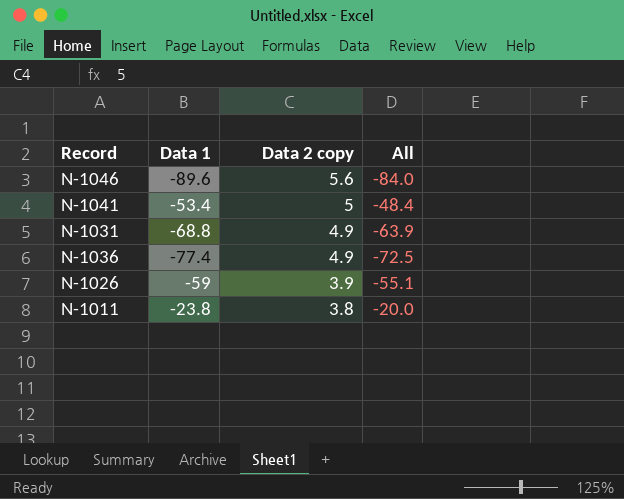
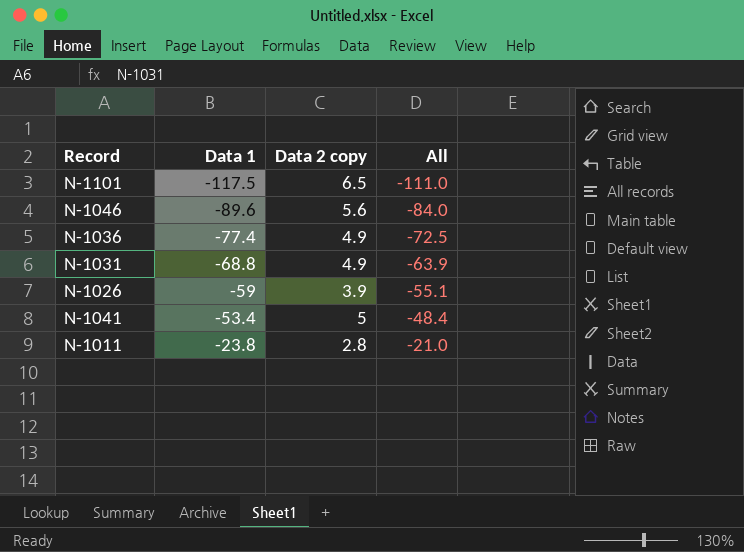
row order: Data 2 copy descending -> Data 1 ascending
row N-1101: none -> -117.5 | 6.5 | -111.0
N-1011 | Data 2 copy: 3.8 -> 2.8
N-1011 | All: -20.0 -> -21.0

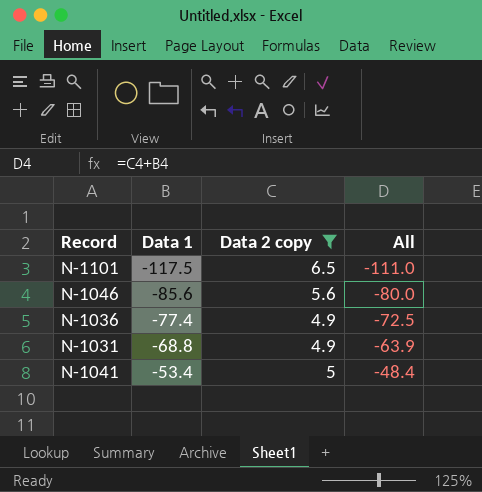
filter: none -> Data 2 copy >= 4.9
N-1046 | Data 1: -89.6 -> -85.6
N-1046 | All: -84.0 -> -80.0

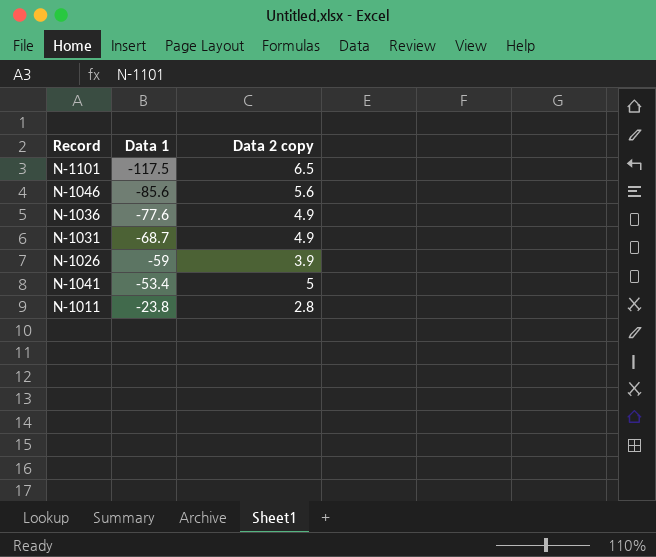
filter: Data 2 copy >= 4.9 -> none
column All | formula: [Data 1] + [Data 2 copy] -> none
N-1036 | Data 1: -77.4 -> -77.6
N-1031 | Data 1: -68.8 -> -68.7

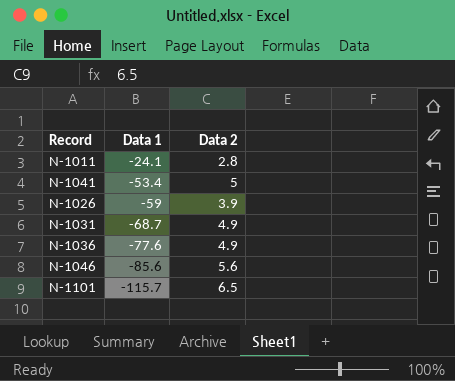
row order: Data 1 ascending -> Data 1 descending
column name: Data 2 copy -> Data 2
N-1011 | Data 1: -23.8 -> -24.1
N-1101 | Data 1: -117.5 -> -115.7

